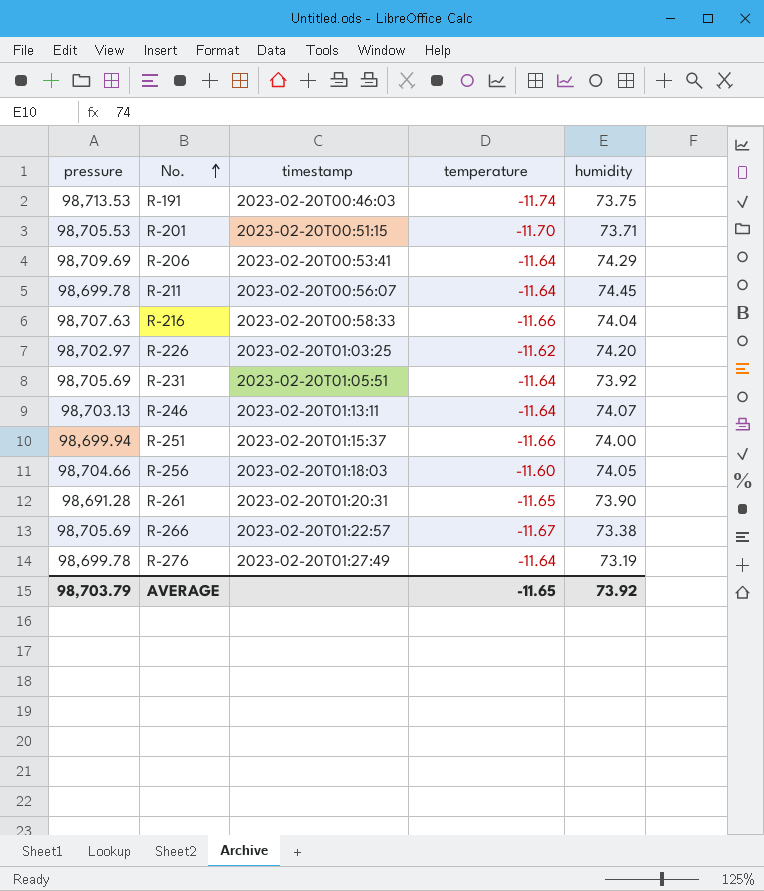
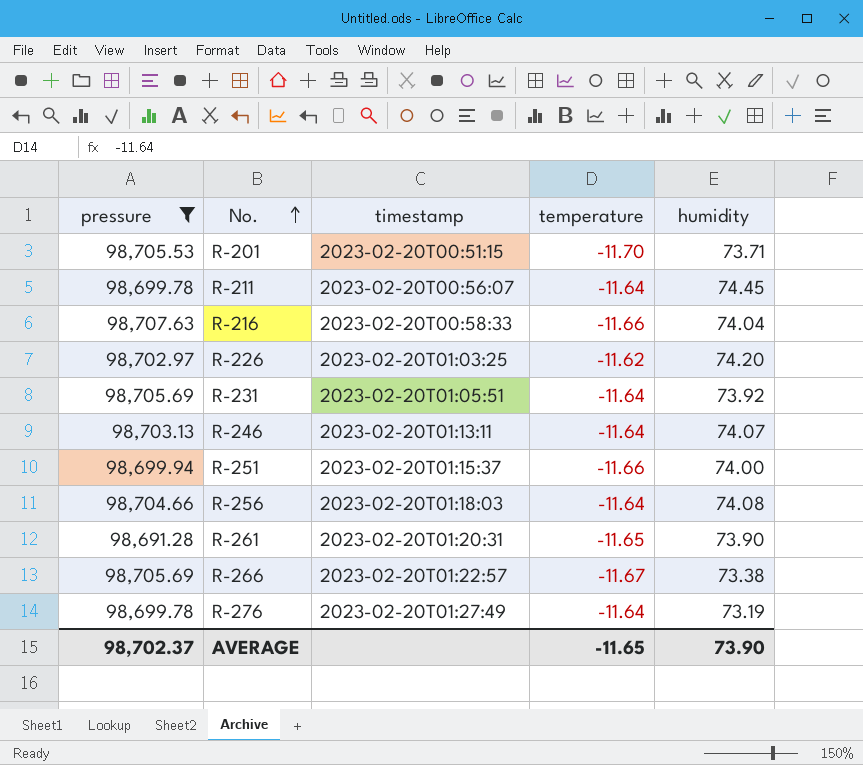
filter: none -> pressure <= 98,707.63
R-256 | temperature: -11.60 -> -11.64
R-256 | humidity: 74.05 -> 74.08
AVERAGE | pressure: 98,703.79 -> 98,702.37
AVERAGE | humidity: 73.92 -> 73.90

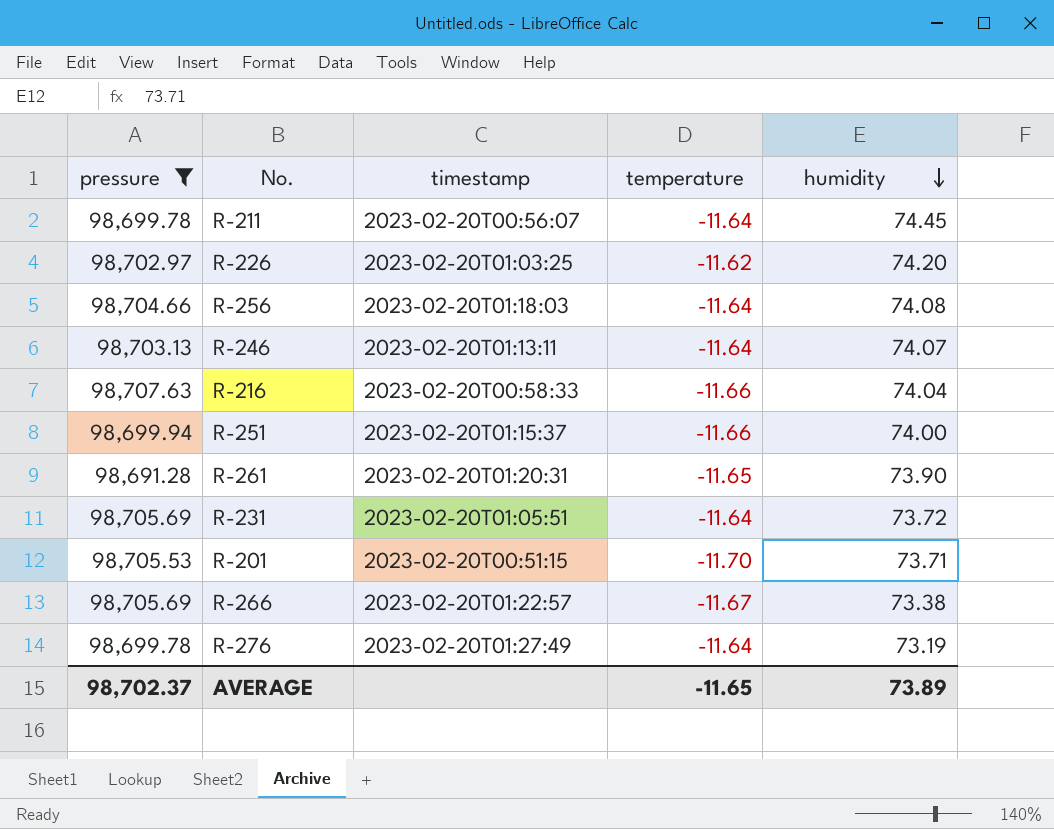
row order: No. ascending -> humidity descending
R-231 | humidity: 73.92 -> 73.72
AVERAGE | humidity: 73.90 -> 73.89

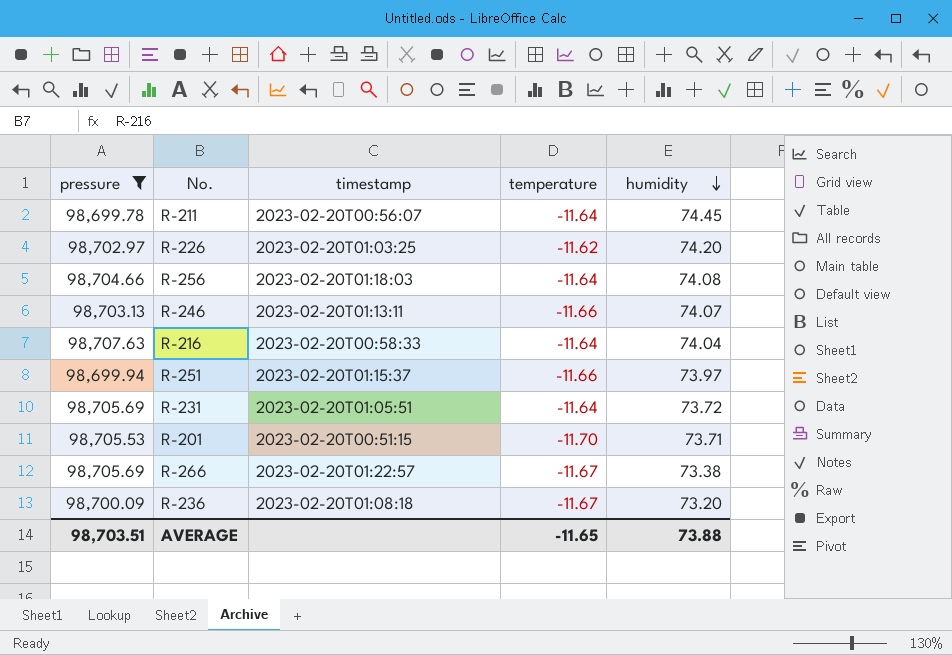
row R-261: 98,691.28 | 2023-02-20T01:20:31 | -11.65 | 73.90 -> none
row R-276: 98,699.78 | 2023-02-20T01:27:49 | -11.64 | 73.19 -> none
R-246 | temperature: -11.64 -> -11.66
R-216 | temperature: -11.66 -> -11.64
R-251 | humidity: 74.00 -> 73.97
row R-236: none -> 98,700.09 | 2023-02-20T01:08:18 | -11.67 | 73.20
AVERAGE | pressure: 98,702.37 -> 98,703.51
AVERAGE | humidity: 73.89 -> 73.88

